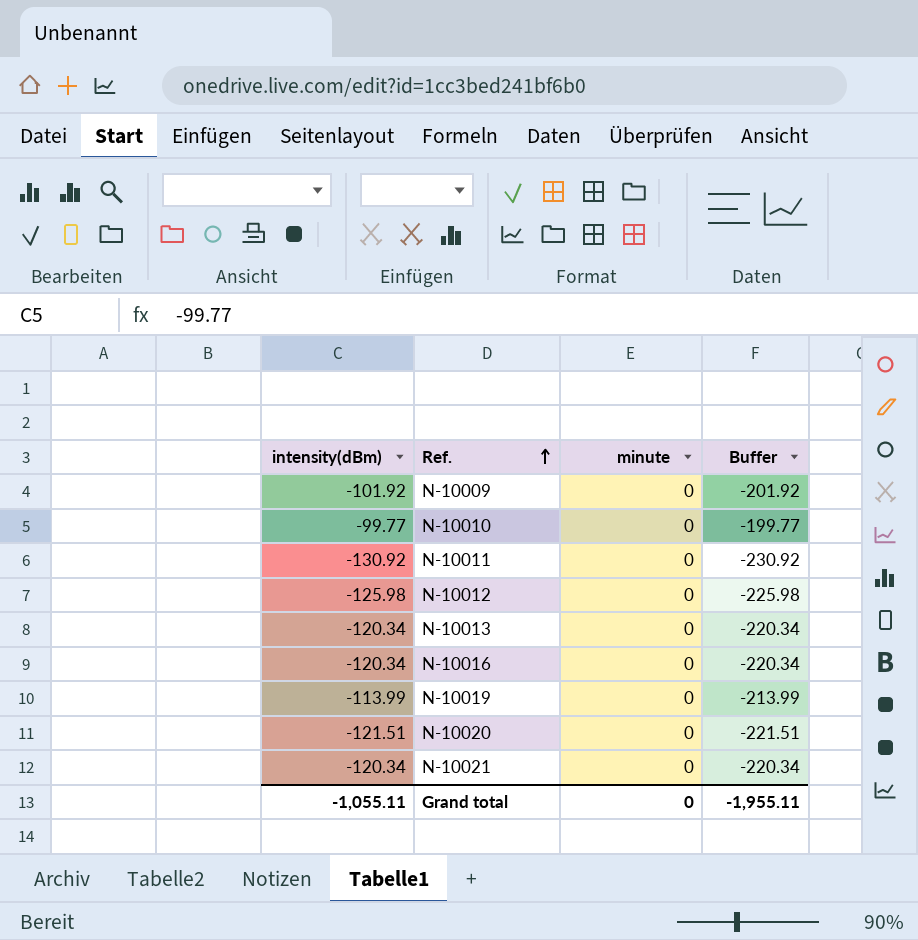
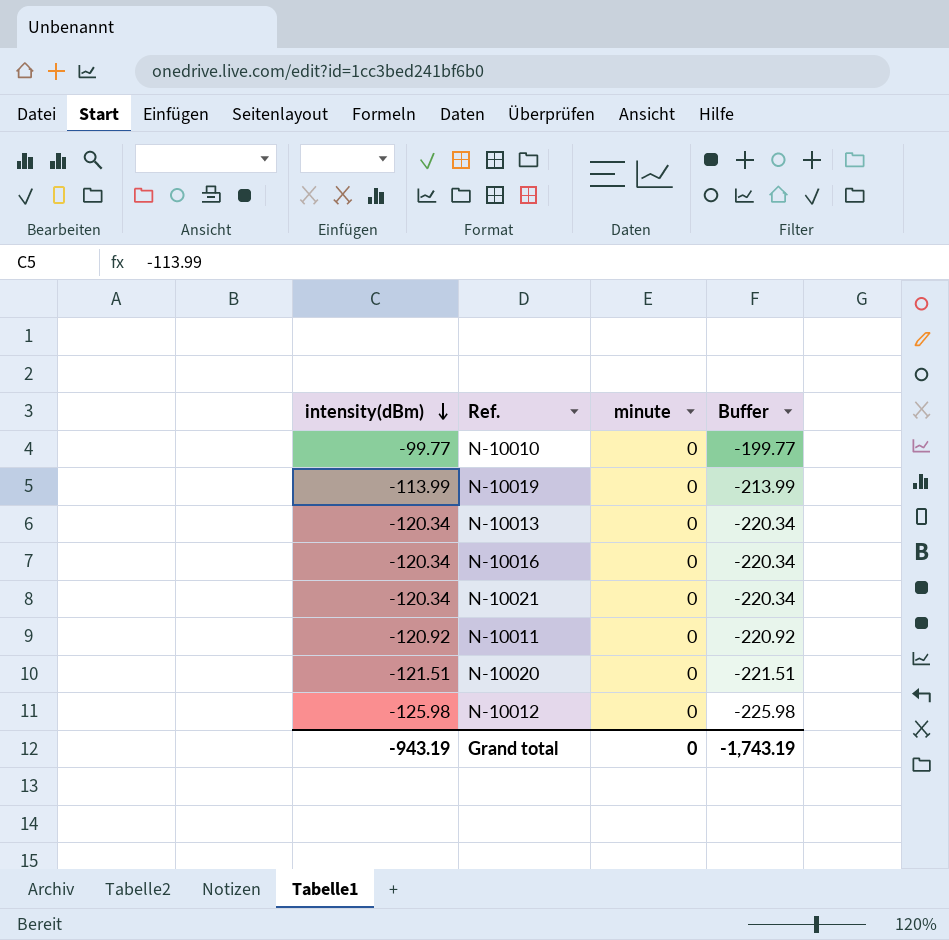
row order: Ref. ascending -> intensity(dBm) descending
row N-10009: -101.92 | 0 | -201.92 -> none
N-10011 | intensity(dBm): -130.92 -> -120.92
N-10011 | Buffer: -230.92 -> -220.92
Grand total | intensity(dBm): -1,055.11 -> -943.19
Grand total | Buffer: -1,955.11 -> -1,743.19

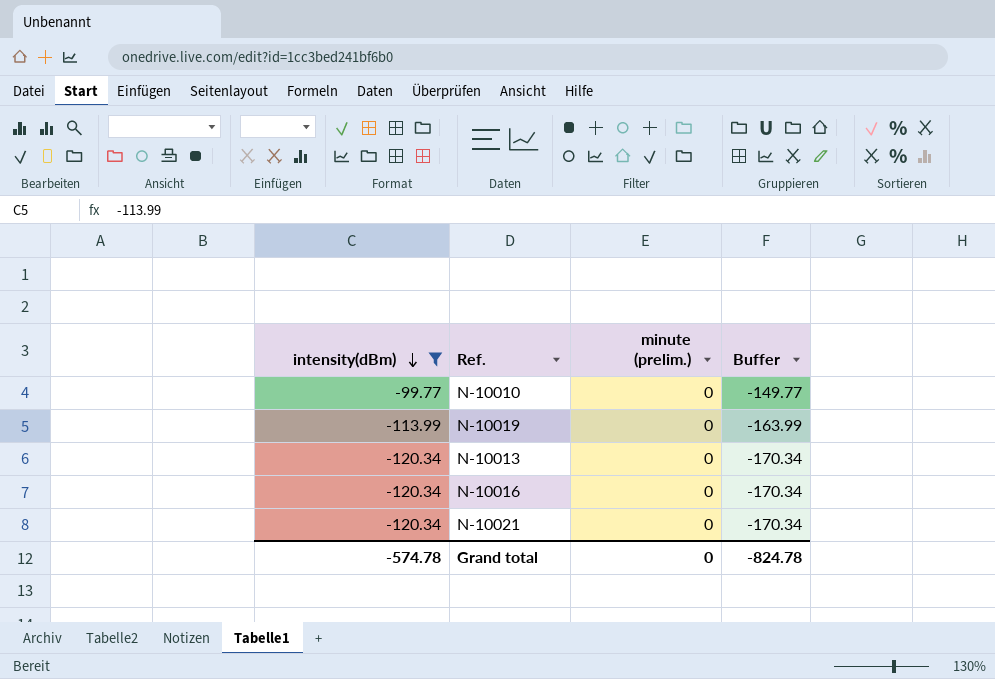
filter: none -> intensity(dBm) >= -120.34
column name: minute -> minute (prelim.)
column Buffer | formula: [intensity(dBm)] - 100 -> [intensity(dBm)] - 50
Grand total | intensity(dBm): -943.19 -> -574.78
Grand total | Buffer: -1,743.19 -> -824.78

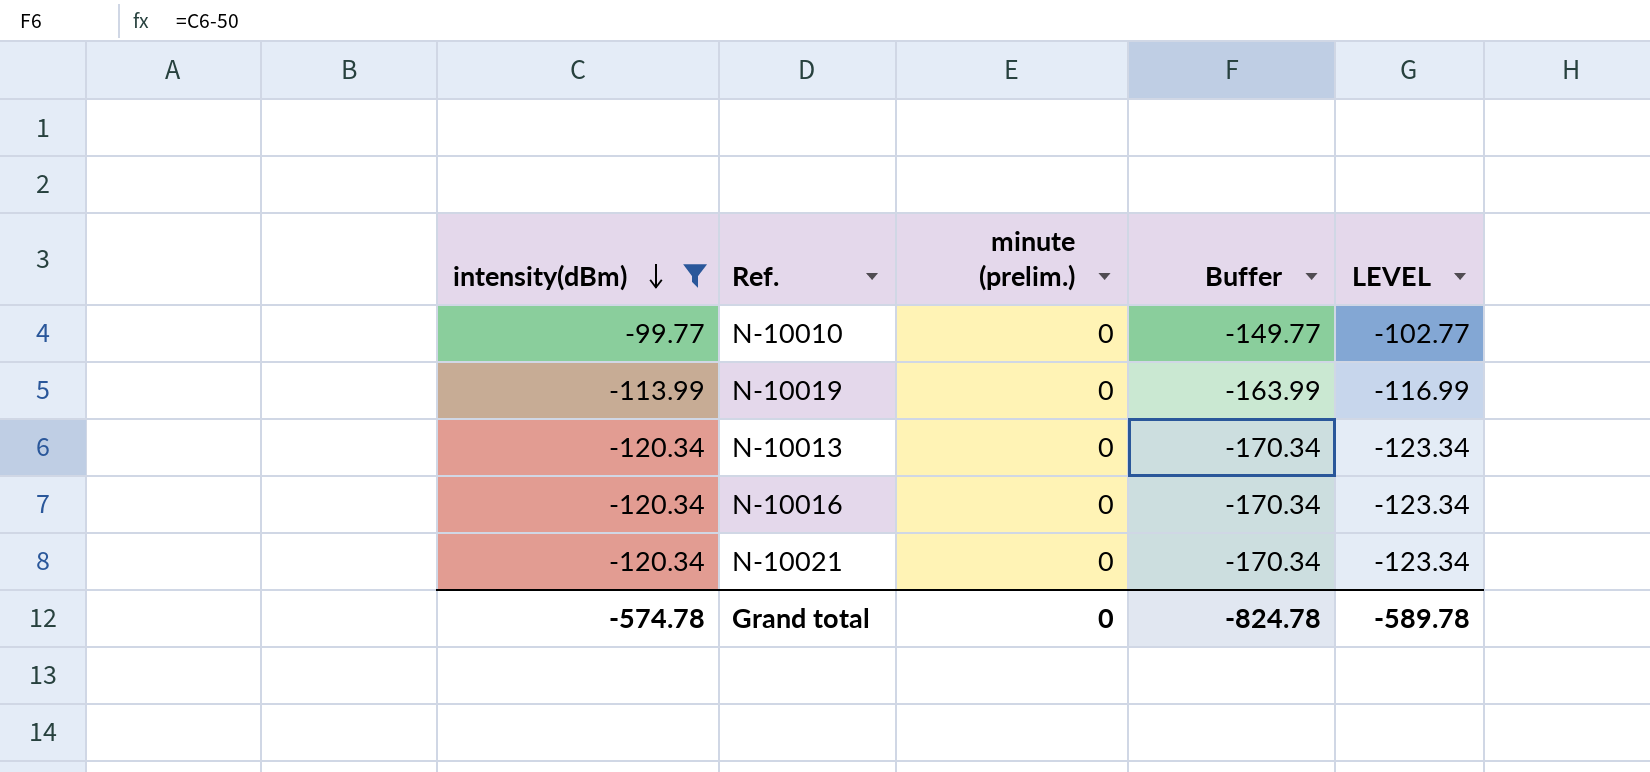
column LEVEL | formula: none -> [intensity(dBm)] - 3

